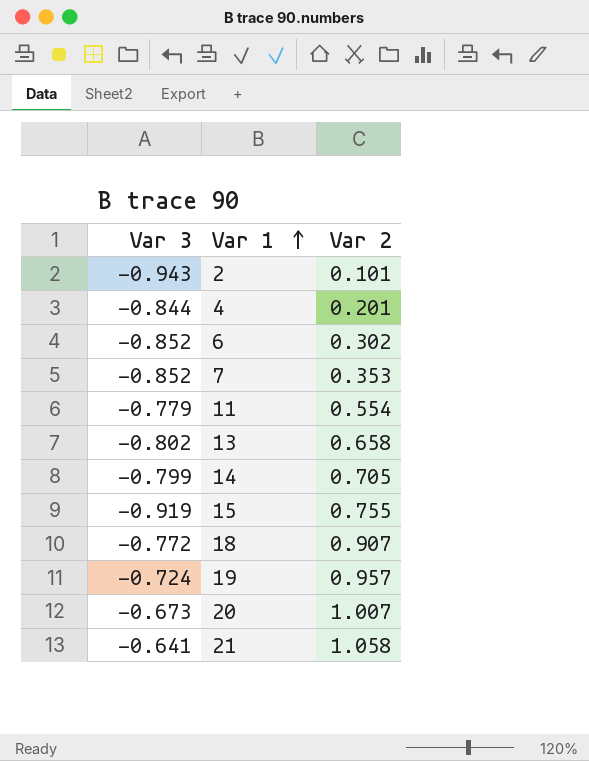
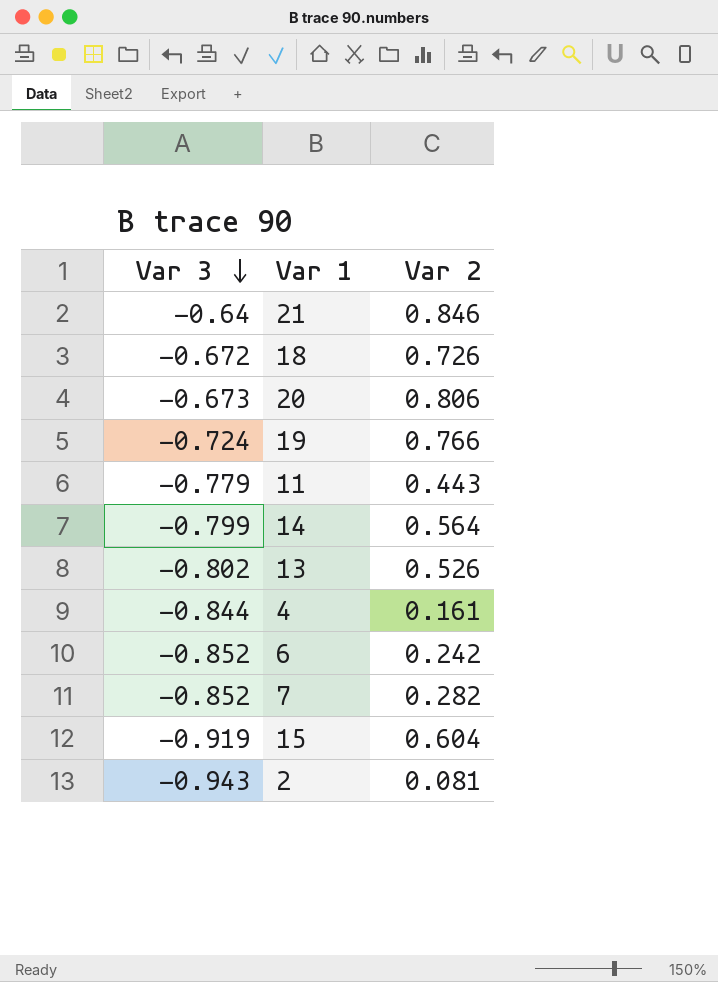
row order: Var 1 ascending -> Var 3 descending
21 | Var 3: -0.641 -> -0.64
21 | Var 2: 1.058 -> 0.846
18 | Var 3: -0.772 -> -0.672
18 | Var 2: 0.907 -> 0.726
20 | Var 2: 1.007 -> 0.806
19 | Var 2: 0.957 -> 0.766
11 | Var 2: 0.554 -> 0.443
14 | Var 2: 0.705 -> 0.564
13 | Var 2: 0.658 -> 0.526
4 | Var 2: 0.201 -> 0.161
6 | Var 2: 0.302 -> 0.242
7 | Var 2: 0.353 -> 0.282
15 | Var 2: 0.755 -> 0.604
2 | Var 2: 0.101 -> 0.081

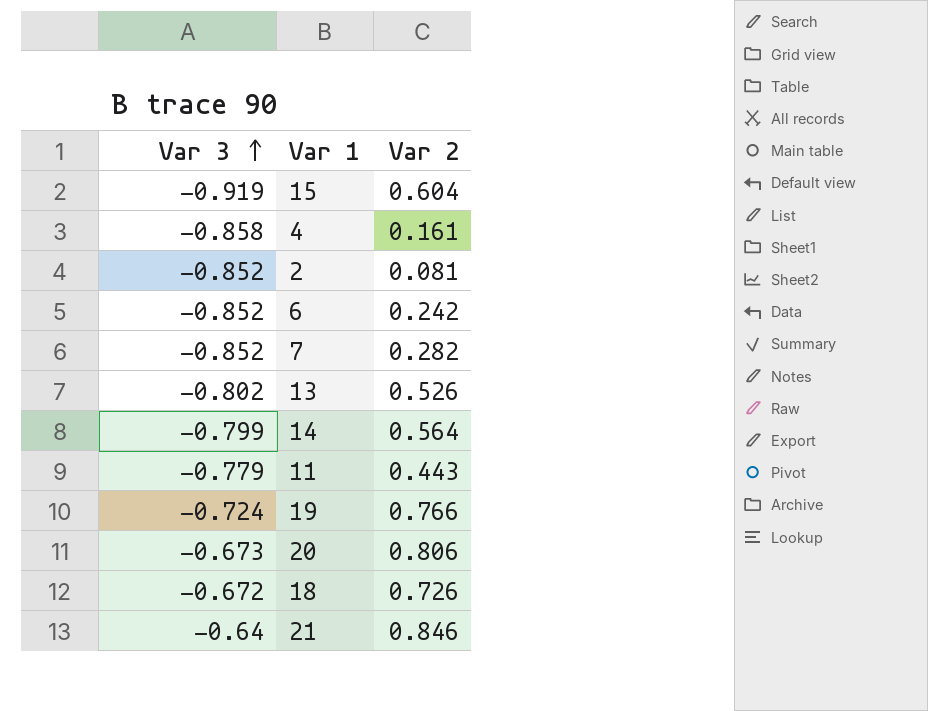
row order: Var 3 descending -> Var 3 ascending
4 | Var 3: -0.844 -> -0.858
2 | Var 3: -0.943 -> -0.852

